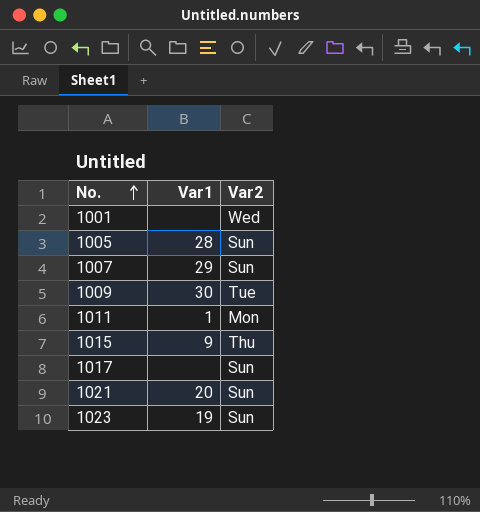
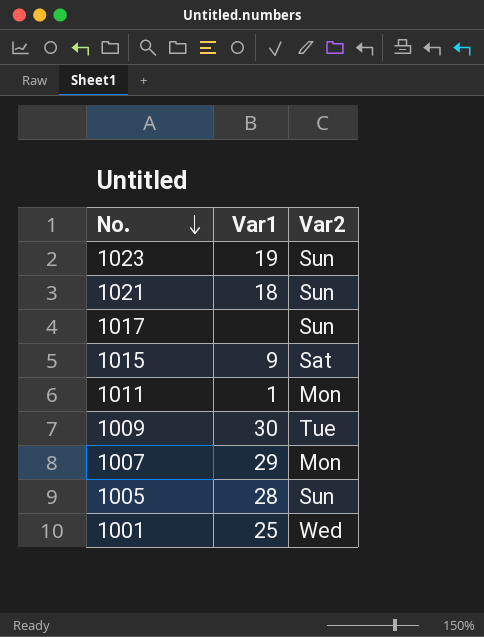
row order: No. ascending -> No. descending
1021 | Var1: 20 -> 18
1015 | Var2: Thu -> Sat
1007 | Var2: Sun -> Mon
1001 | Var1: none -> 25

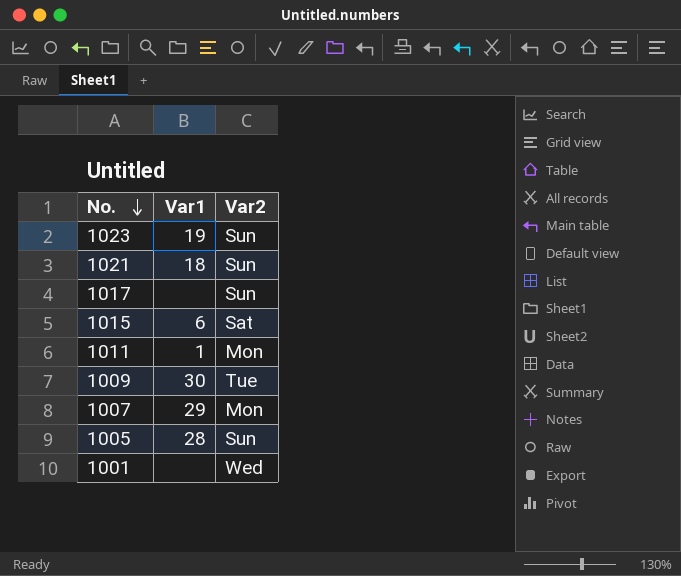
1015 | Var1: 9 -> 6
1001 | Var1: 25 -> none

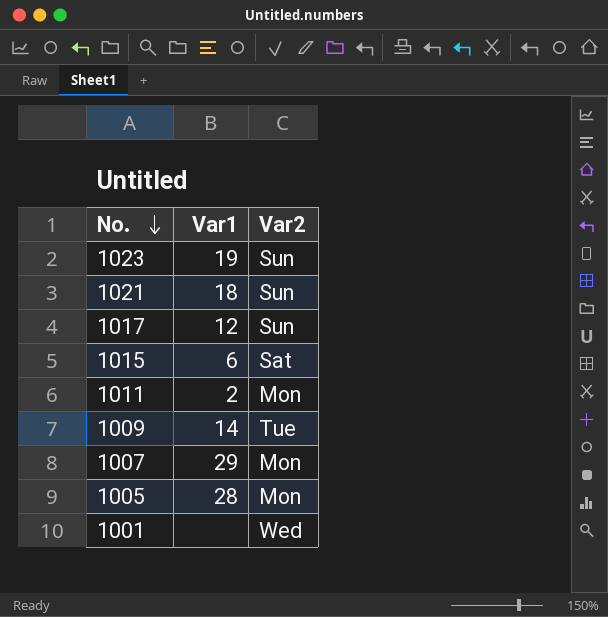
1017 | Var1: none -> 12
1011 | Var1: 1 -> 2
1009 | Var1: 30 -> 14
1005 | Var2: Sun -> Mon

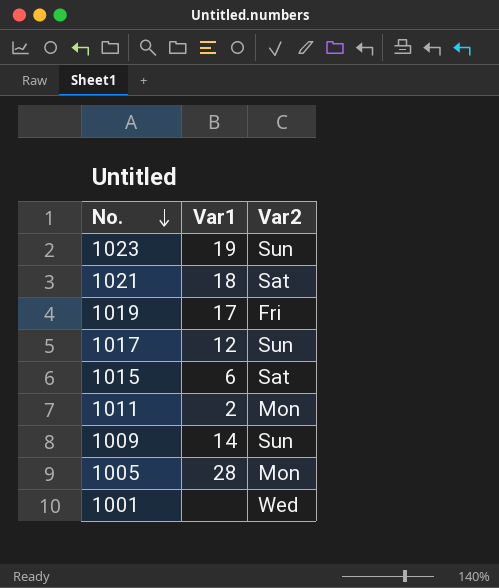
row 1007: 29 | Mon -> none
1021 | Var2: Sun -> Sat
row 1019: none -> 17 | Fri
1009 | Var2: Tue -> Sun

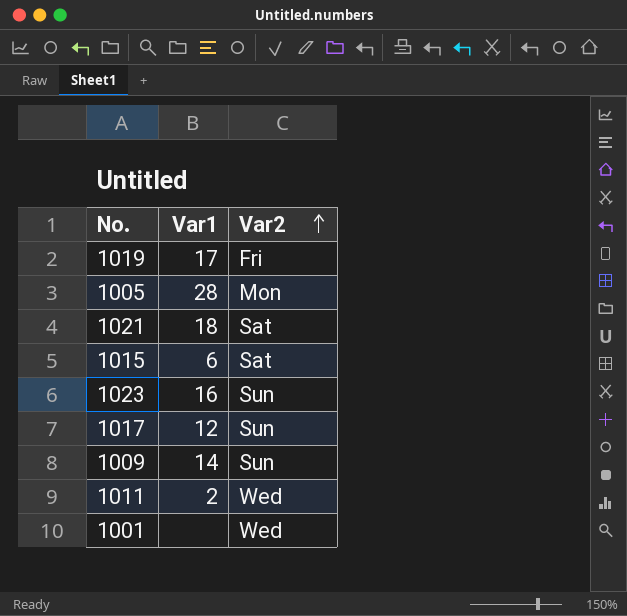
row order: No. descending -> Var2 ascending
1023 | Var1: 19 -> 16
1011 | Var2: Mon -> Wed

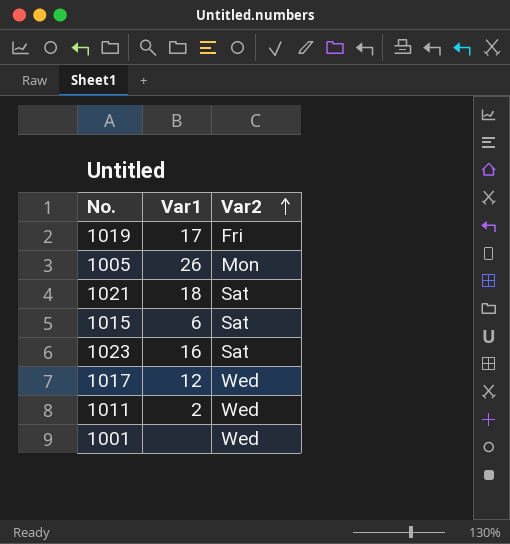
row 1009: 14 | Sun -> none
1005 | Var1: 28 -> 26
1023 | Var2: Sun -> Sat
1017 | Var2: Sun -> Wed

